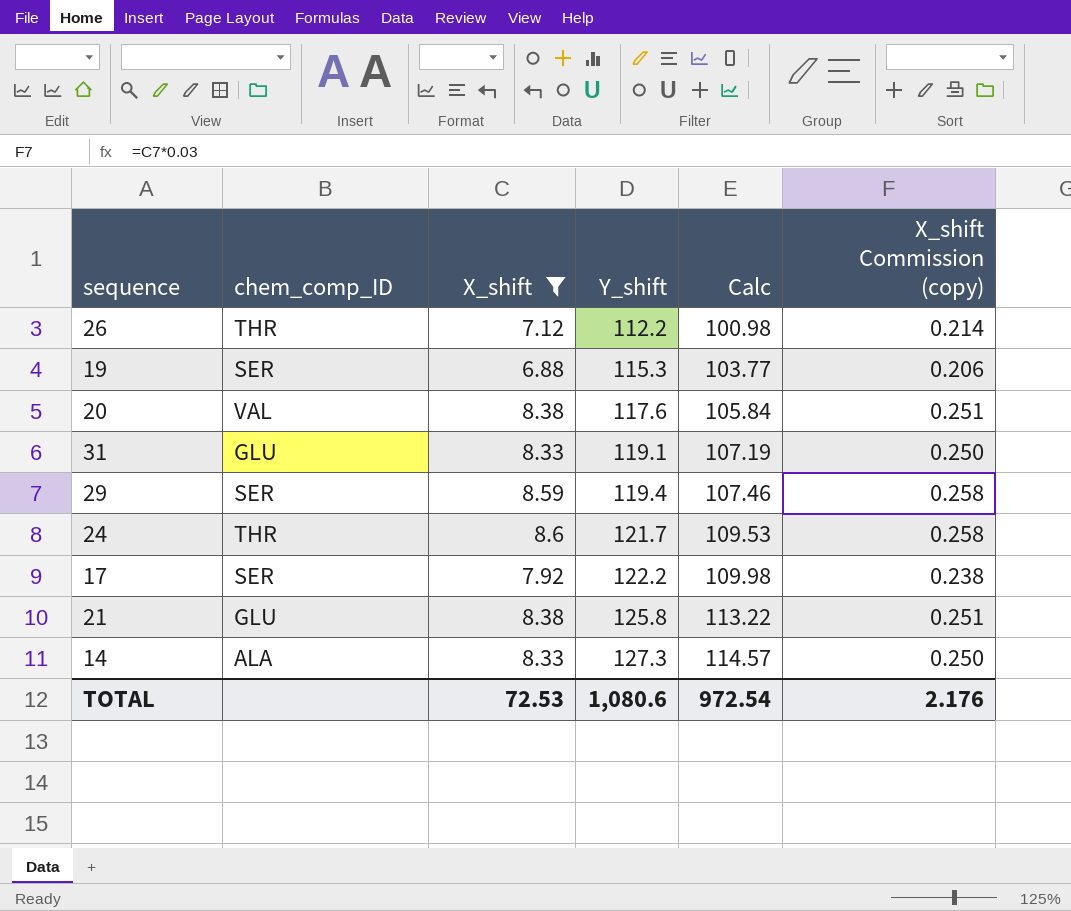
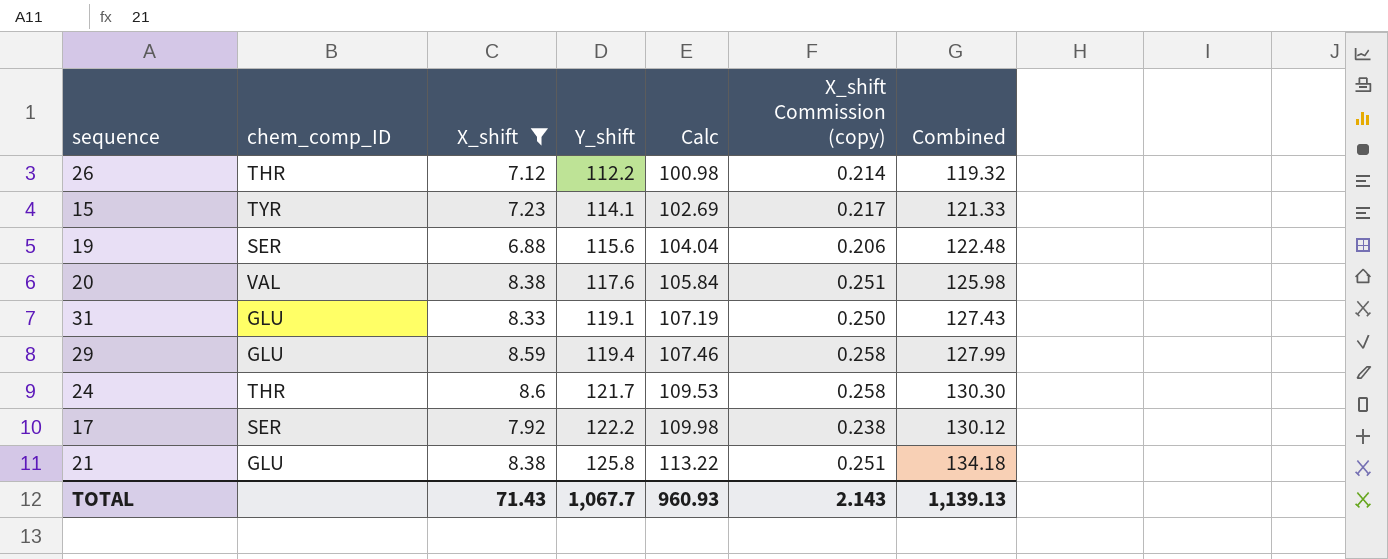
column Combined | formula: none -> [X_shift] + [Y_shift]
row 14: ALA | 8.33 | 127.3 | 114.57 | 0.250 -> none
row 15: none -> TYR | 7.23 | 114.1 | 102.69 | 0.217 | 121.33
19 | Y_shift: 115.3 -> 115.6
19 | Calc: 103.77 -> 104.04
29 | chem_comp_ID: SER -> GLU
TOTAL | X_shift: 72.53 -> 71.43
TOTAL | Y_shift: 1,080.6 -> 1,067.7
TOTAL | Calc: 972.54 -> 960.93
TOTAL | X_shift Commission (copy): 2.176 -> 2.143

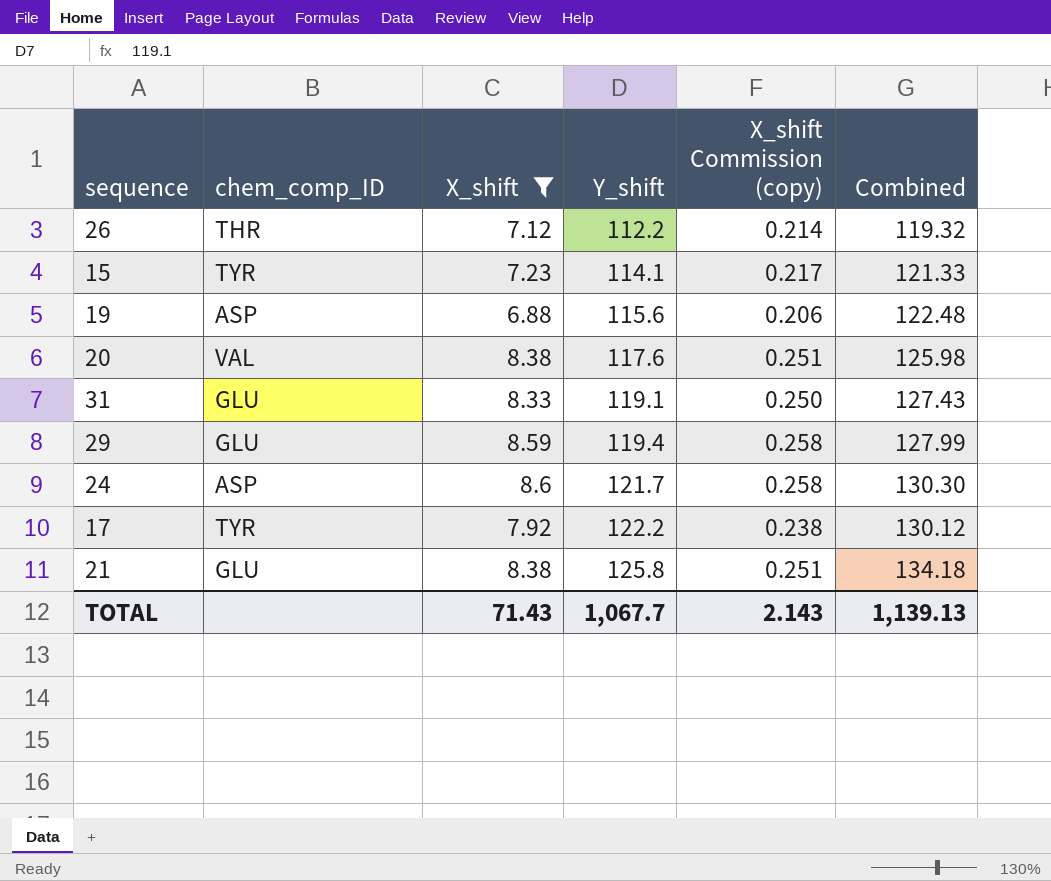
column Calc | formula: [Y_shift] * 0.9 -> none
19 | chem_comp_ID: SER -> ASP
24 | chem_comp_ID: THR -> ASP
17 | chem_comp_ID: SER -> TYR

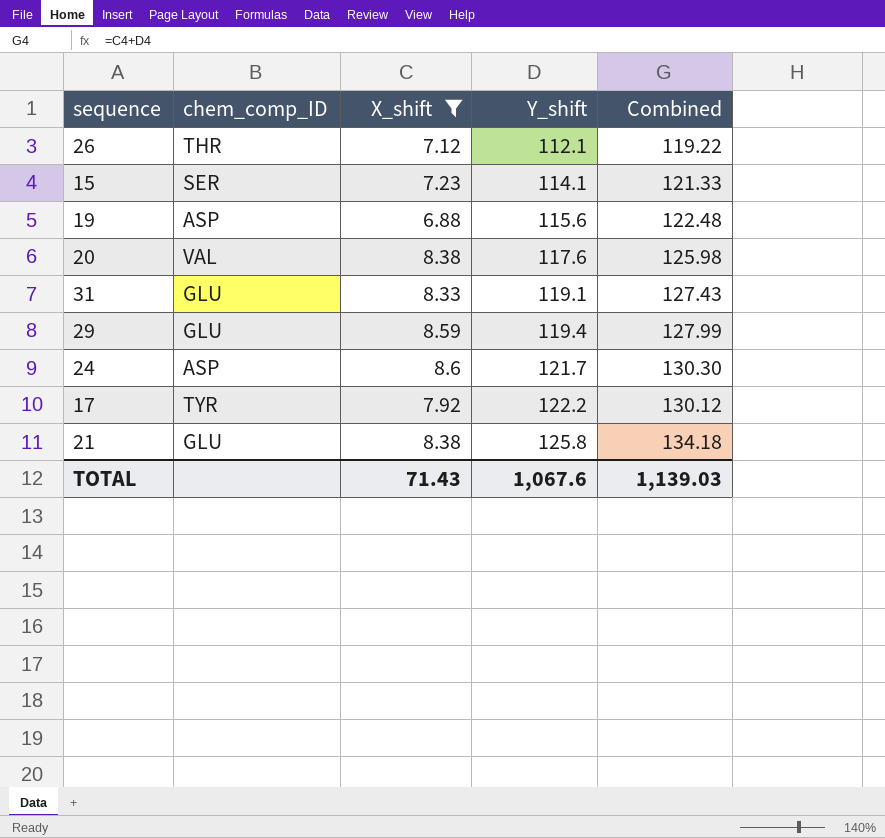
column X_shift Commission (copy) | formula: [X_shift] * 0.03 -> none
26 | Y_shift: 112.2 -> 112.1
26 | Combined: 119.32 -> 119.22
15 | chem_comp_ID: TYR -> SER
TOTAL | Y_shift: 1,067.7 -> 1,067.6
TOTAL | Combined: 1,139.13 -> 1,139.03

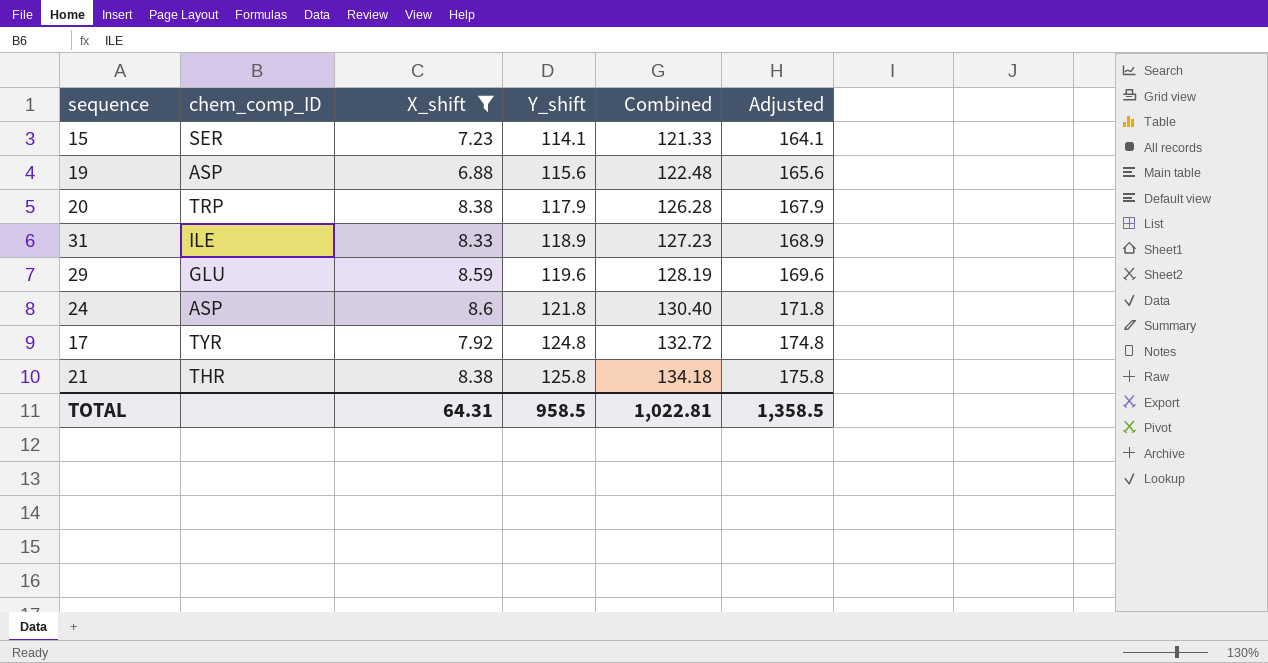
column Adjusted | formula: none -> [Y_shift] + 50
row 26: THR | 7.12 | 112.1 | 119.22 -> none
20 | chem_comp_ID: VAL -> TRP
20 | Y_shift: 117.6 -> 117.9
20 | Combined: 125.98 -> 126.28
31 | chem_comp_ID: GLU -> ILE
31 | Y_shift: 119.1 -> 118.9
31 | Combined: 127.43 -> 127.23
29 | Y_shift: 119.4 -> 119.6
29 | Combined: 127.99 -> 128.19
24 | Y_shift: 121.7 -> 121.8
24 | Combined: 130.30 -> 130.40
17 | Y_shift: 122.2 -> 124.8
17 | Combined: 130.12 -> 132.72
21 | chem_comp_ID: GLU -> THR
TOTAL | X_shift: 71.43 -> 64.31
TOTAL | Y_shift: 1,067.6 -> 958.5
TOTAL | Combined: 1,139.03 -> 1,022.81

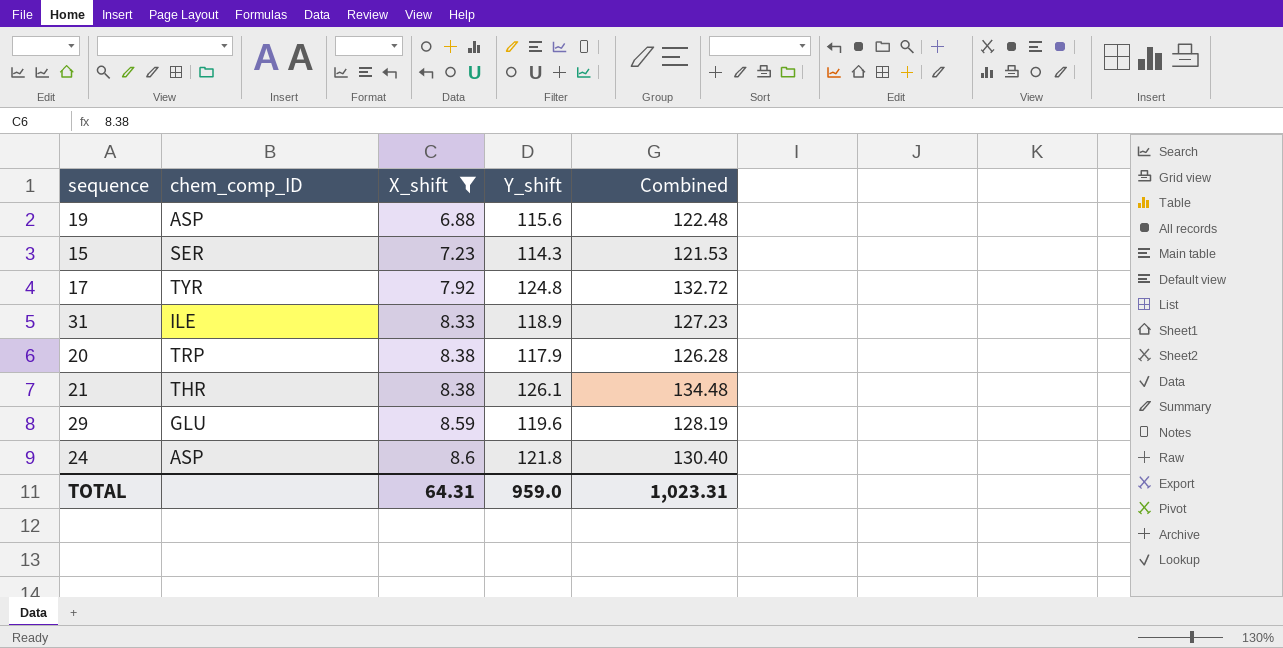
row order: Y_shift ascending -> X_shift ascending
column Adjusted | formula: [Y_shift] + 50 -> none
15 | Y_shift: 114.1 -> 114.3
15 | Combined: 121.33 -> 121.53
21 | Y_shift: 125.8 -> 126.1
21 | Combined: 134.18 -> 134.48
TOTAL | Y_shift: 958.5 -> 959.0
TOTAL | Combined: 1,022.81 -> 1,023.31

